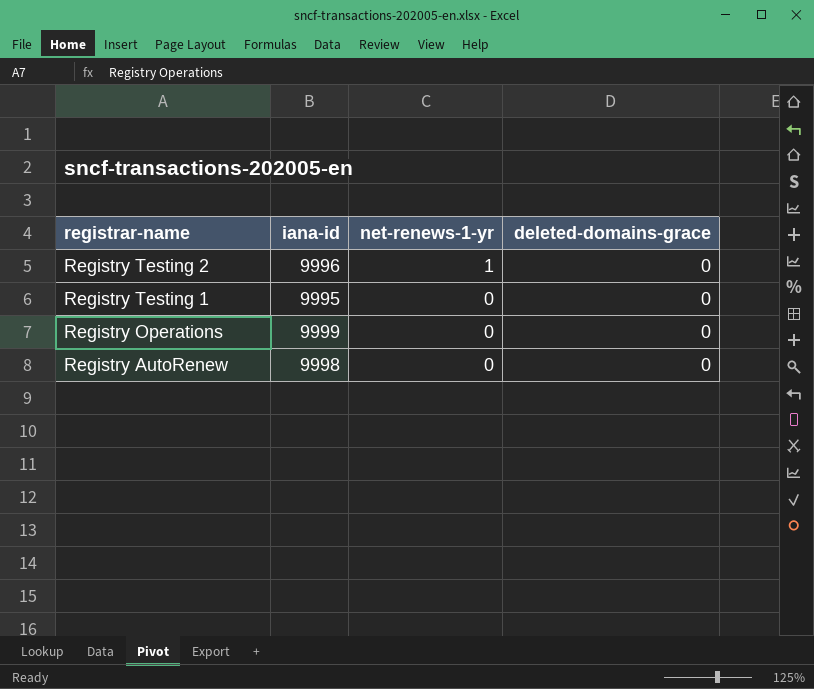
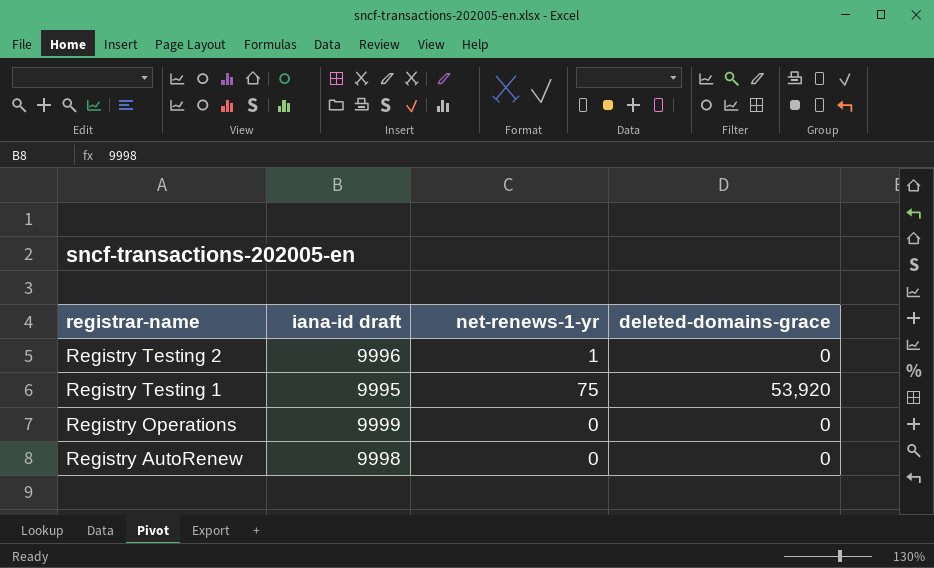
column name: iana-id -> iana-id draft
Registry Testing 1 | net-renews-1-yr: 0 -> 75
Registry Testing 1 | deleted-domains-grace: 0 -> 53,920

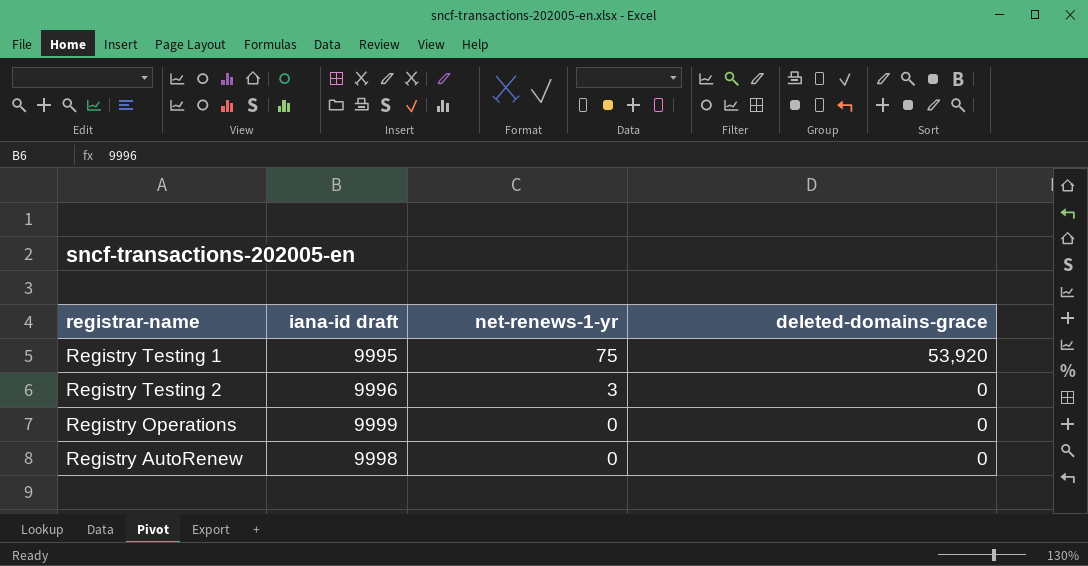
row order: registrar-name descending -> net-renews-1-yr descending
Registry Testing 2 | net-renews-1-yr: 1 -> 3

